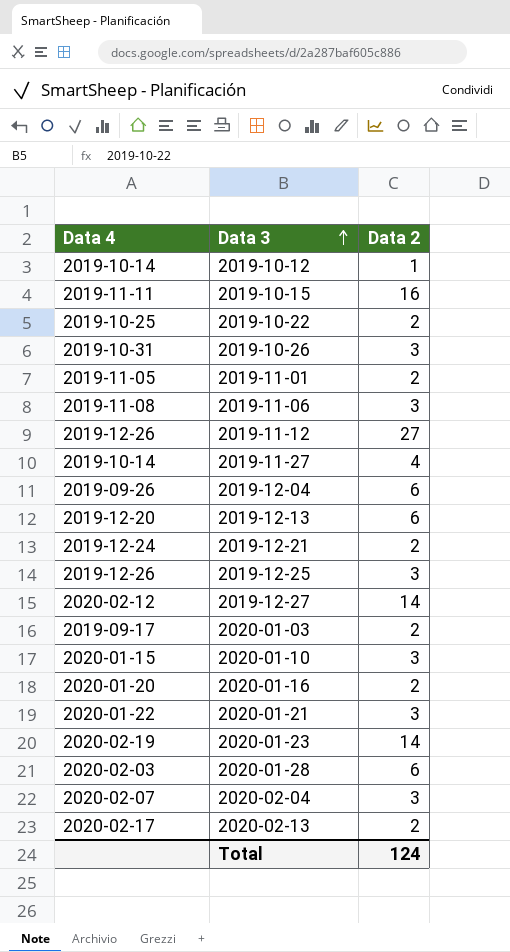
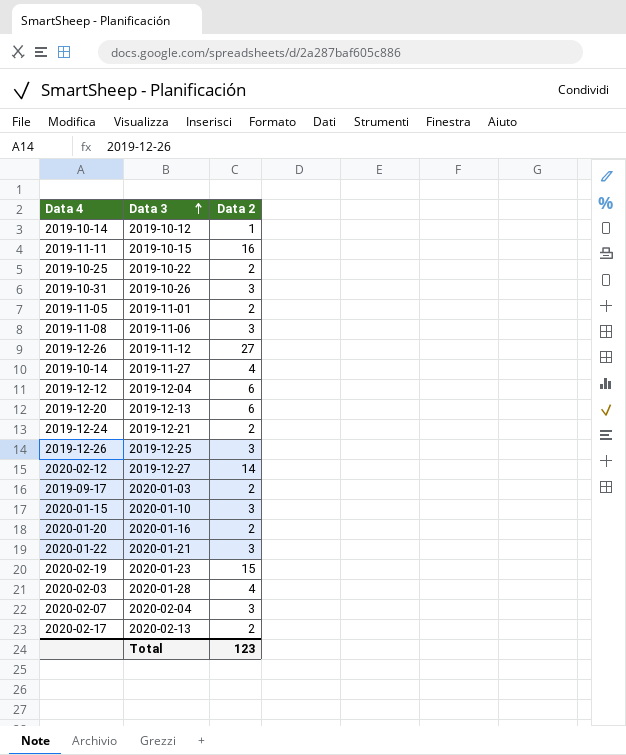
2019-12-04 | Data 4: 2019-09-26 -> 2019-12-12
2020-01-23 | Data 2: 14 -> 15
2020-01-28 | Data 2: 6 -> 4
Total | Data 2: 124 -> 123

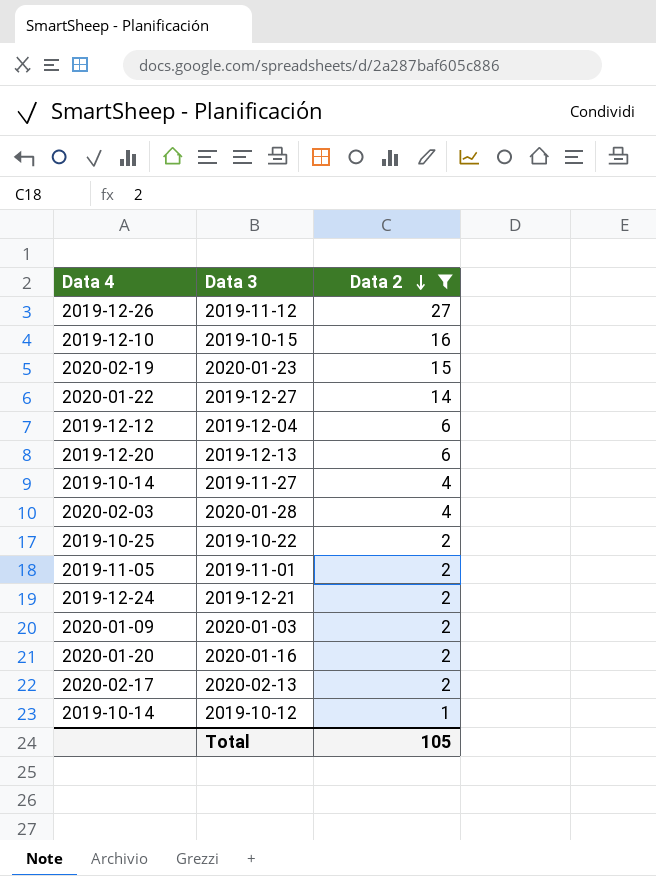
filter: none -> Data 2 != 3
row order: Data 3 ascending -> Data 2 descending
2019-10-15 | Data 4: 2019-11-11 -> 2019-12-10
2019-12-27 | Data 4: 2020-02-12 -> 2020-01-22
2020-01-03 | Data 4: 2019-09-17 -> 2020-01-09
Total | Data 2: 123 -> 105

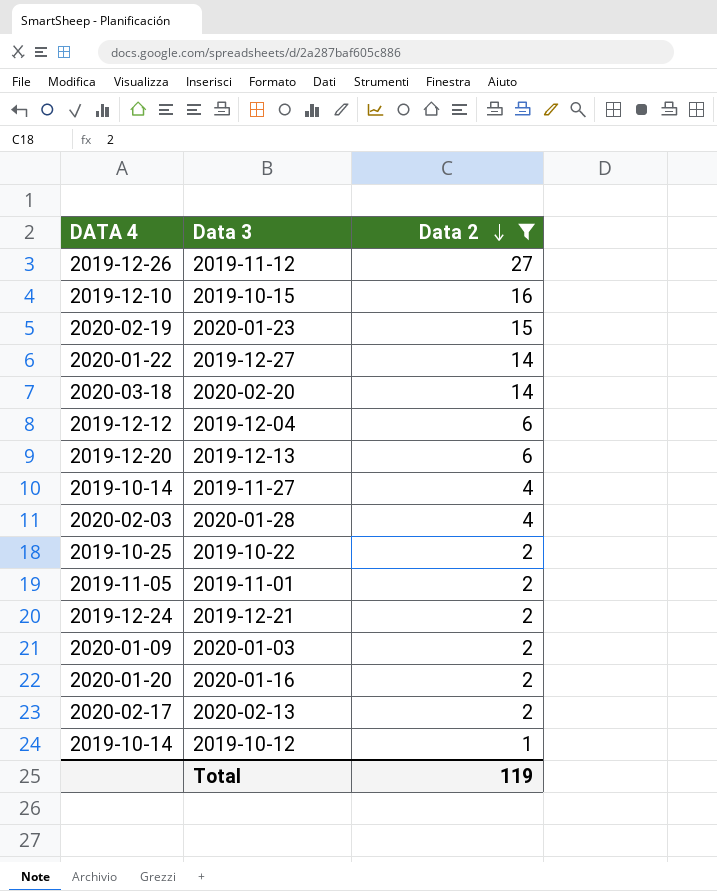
column name: Data 4 -> DATA 4
row 2020-02-20: none -> 2020-03-18 | 14
Total | Data 2: 105 -> 119

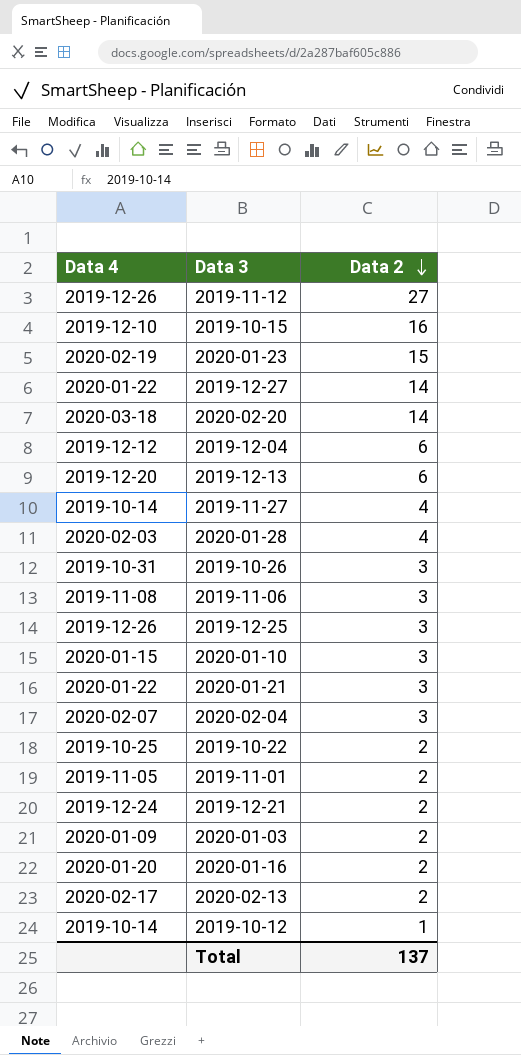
filter: Data 2 != 3 -> none
column name: DATA 4 -> Data 4
Total | Data 2: 119 -> 137

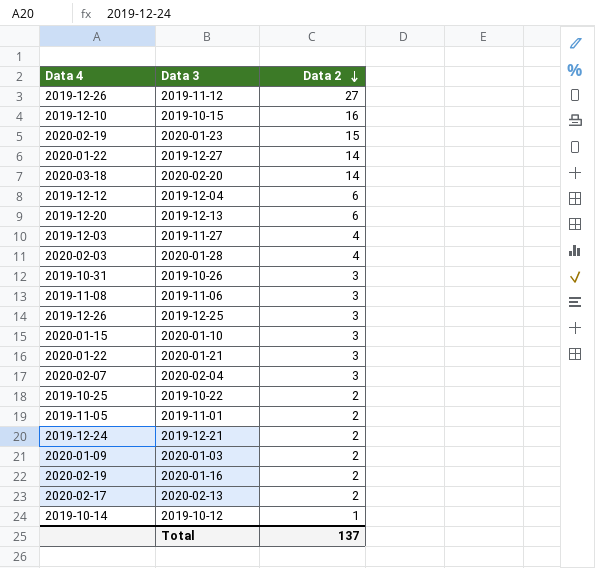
2019-11-27 | Data 4: 2019-10-14 -> 2019-12-03
2020-01-16 | Data 4: 2020-01-20 -> 2020-02-19

